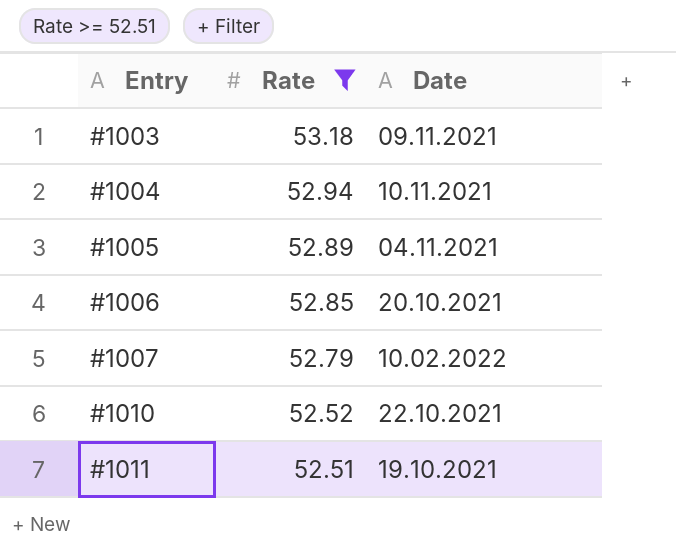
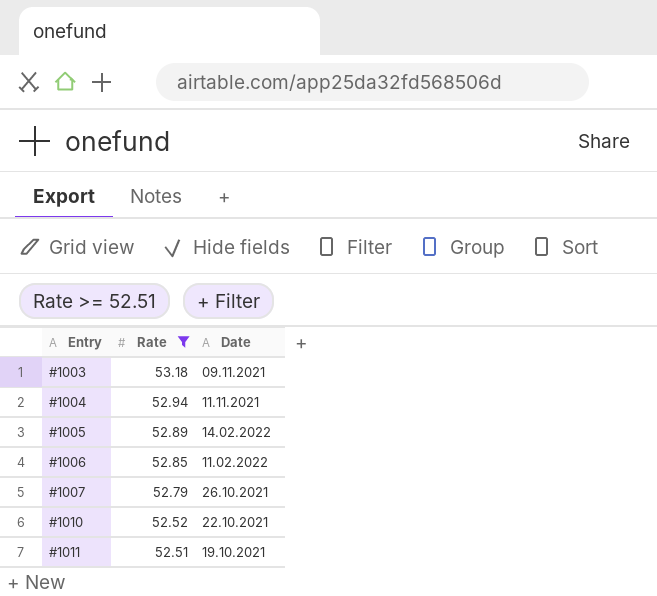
#1004 | Date: 10.11.2021 -> 11.11.2021
#1005 | Date: 04.11.2021 -> 14.02.2022
#1006 | Date: 20.10.2021 -> 11.02.2022
#1007 | Date: 10.02.2022 -> 26.10.2021

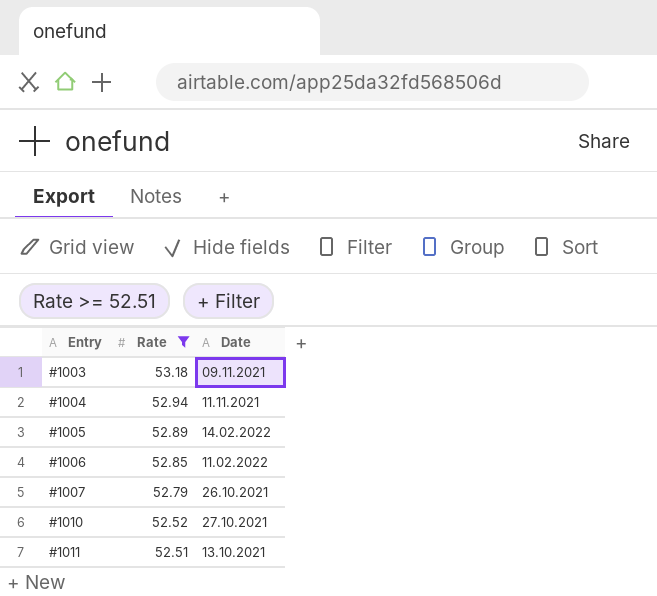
#1010 | Date: 22.10.2021 -> 27.10.2021
#1011 | Date: 19.10.2021 -> 13.10.2021

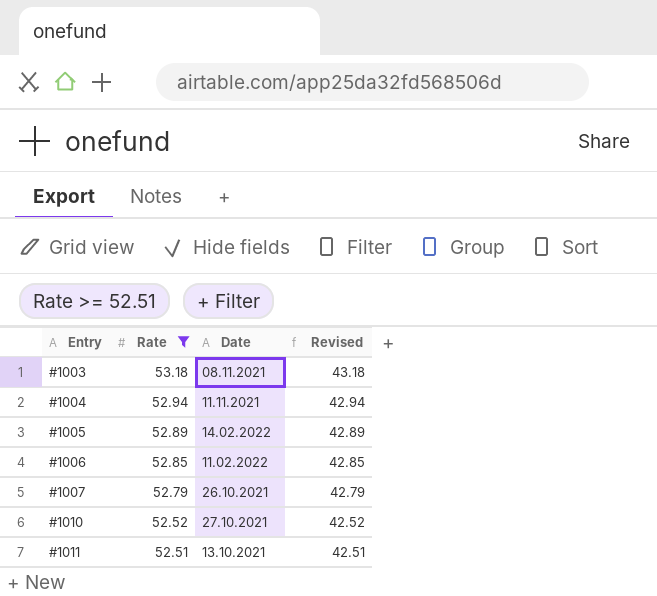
column Revised | formula: none -> [Rate] - 10
#1003 | Date: 09.11.2021 -> 08.11.2021

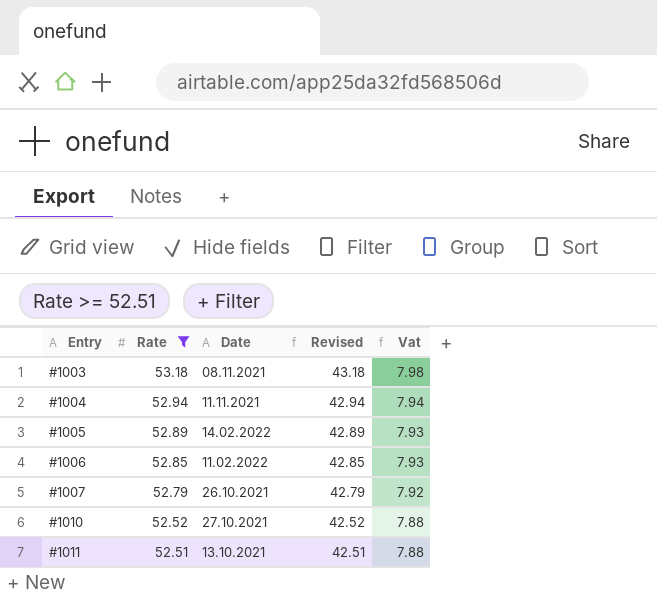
column Vat | formula: none -> [Rate] * 0.15

